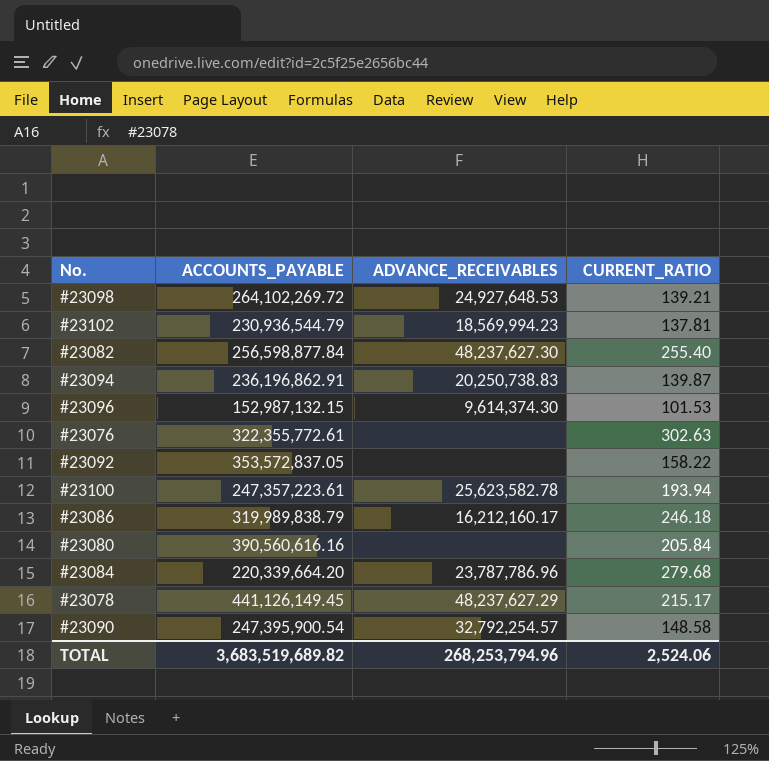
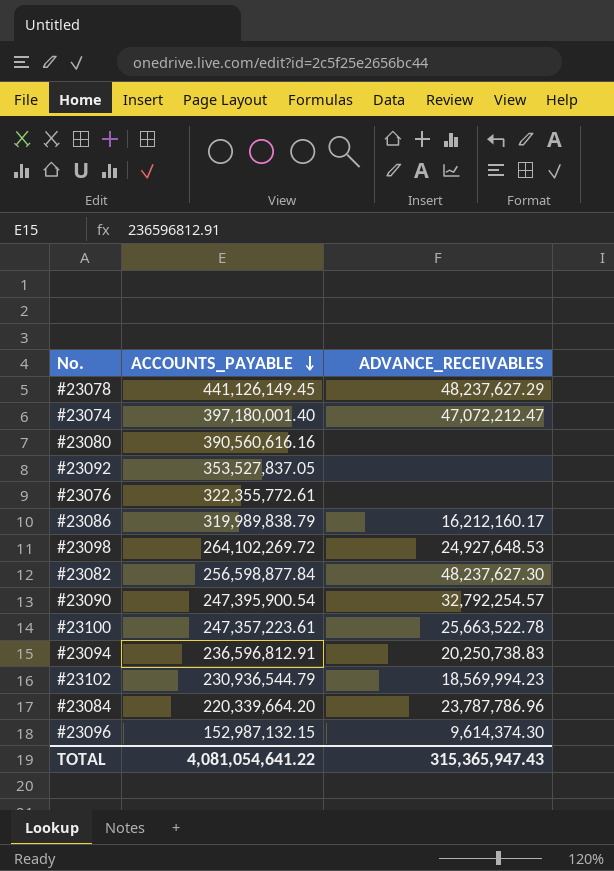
row order: none -> ACCOUNTS_PAYABLE descending
column CURRENT_RATIO | position: 4 -> none
row #23074: none -> 397,180,001.40 | 47,072,212.47
#23092 | ACCOUNTS_PAYABLE: 353,572,837.05 -> 353,527,837.05
#23100 | ADVANCE_RECEIVABLES: 25,623,582.78 -> 25,663,522.78
#23094 | ACCOUNTS_PAYABLE: 236,196,862.91 -> 236,596,812.91
TOTAL | ACCOUNTS_PAYABLE: 3,683,519,689.82 -> 4,081,054,641.22
TOTAL | ADVANCE_RECEIVABLES: 268,253,794.96 -> 315,365,947.43

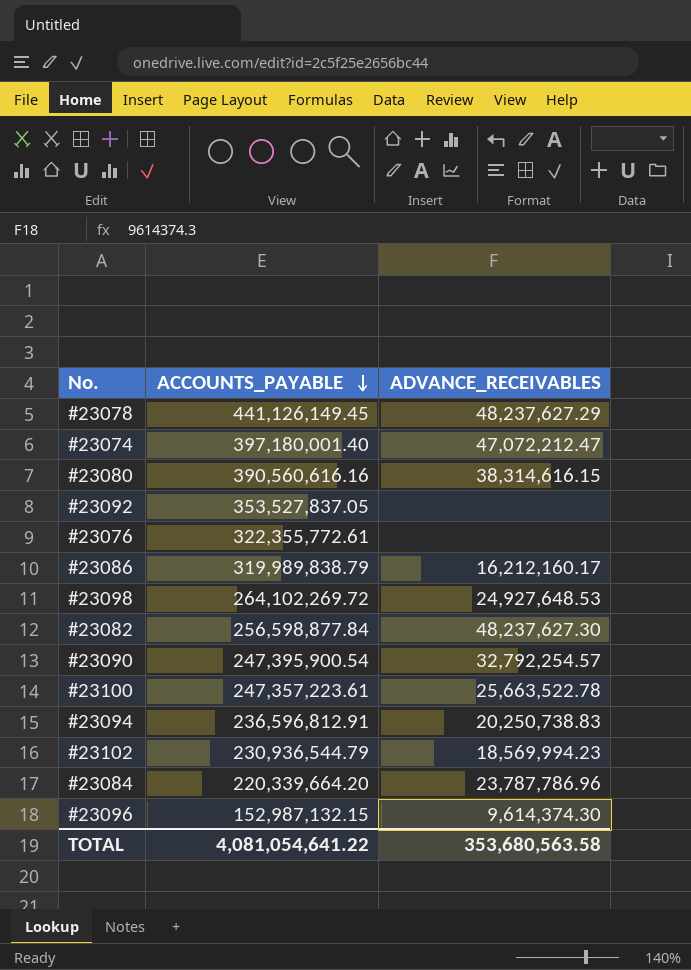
#23080 | ADVANCE_RECEIVABLES: none -> 38,314,616.15
TOTAL | ADVANCE_RECEIVABLES: 315,365,947.43 -> 353,680,563.58

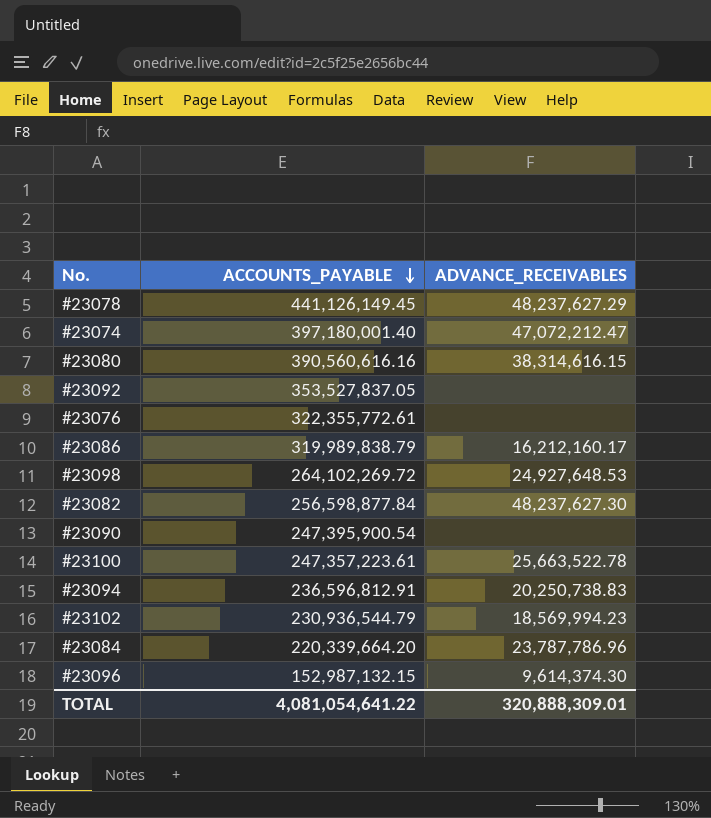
#23090 | ADVANCE_RECEIVABLES: 32,792,254.57 -> none
TOTAL | ADVANCE_RECEIVABLES: 353,680,563.58 -> 320,888,309.01

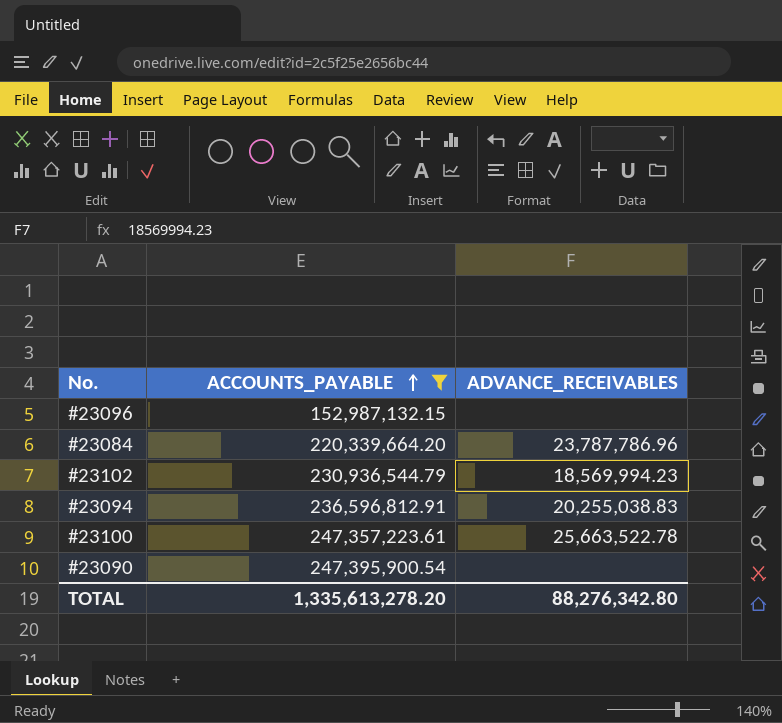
filter: none -> ACCOUNTS_PAYABLE <= 247,395,900.54
row order: ACCOUNTS_PAYABLE descending -> ACCOUNTS_PAYABLE ascending
#23096 | ADVANCE_RECEIVABLES: 9,614,374.30 -> none
#23094 | ADVANCE_RECEIVABLES: 20,250,738.83 -> 20,255,038.83
TOTAL | ACCOUNTS_PAYABLE: 4,081,054,641.22 -> 1,335,613,278.20
TOTAL | ADVANCE_RECEIVABLES: 320,888,309.01 -> 88,276,342.80

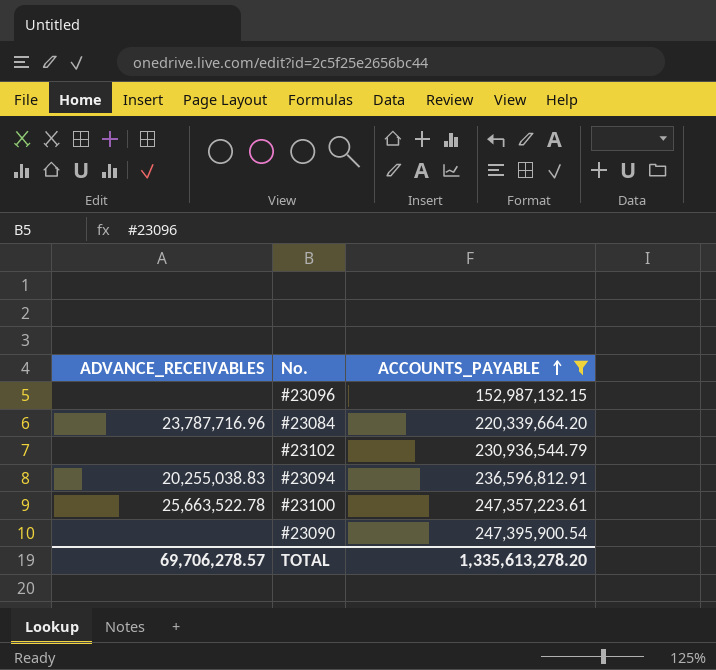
column ADVANCE_RECEIVABLES | position: 3 -> 1
#23084 | ADVANCE_RECEIVABLES: 23,787,786.96 -> 23,787,716.96
#23102 | ADVANCE_RECEIVABLES: 18,569,994.23 -> none
TOTAL | ADVANCE_RECEIVABLES: 88,276,342.80 -> 69,706,278.57

